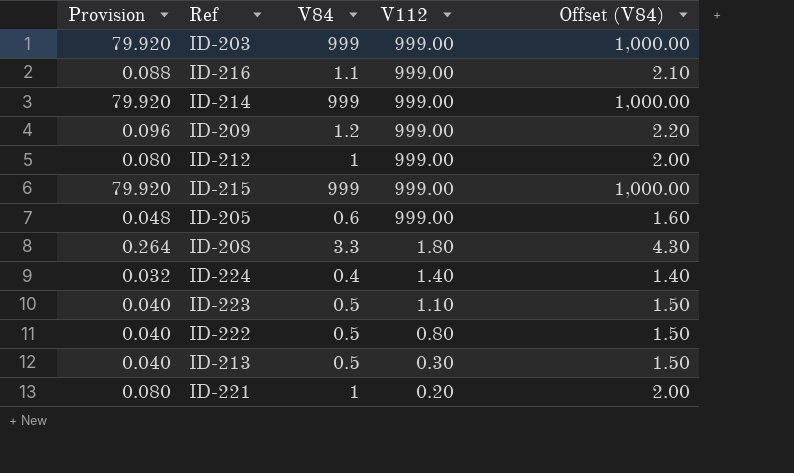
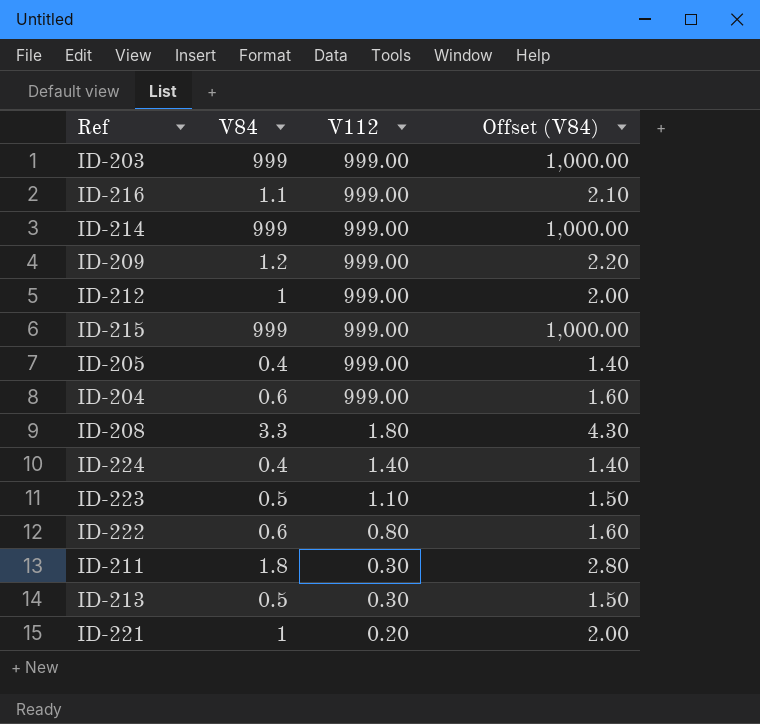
column Provision | formula: [V84] * 0.08 -> none
ID-205 | V84: 0.6 -> 0.4
ID-205 | Offset (V84): 1.60 -> 1.40
row ID-204: none -> 0.6 | 999.00 | 1.60
ID-222 | V84: 0.5 -> 0.6
ID-222 | Offset (V84): 1.50 -> 1.60
row ID-211: none -> 1.8 | 0.30 | 2.80

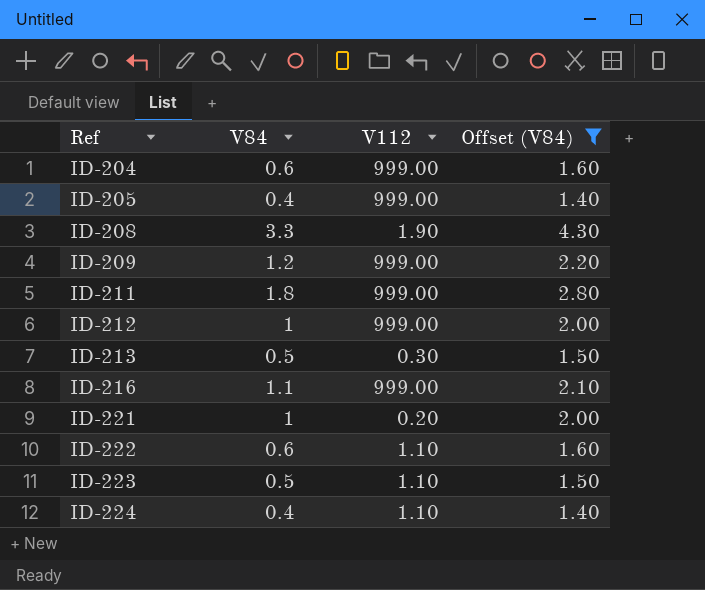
filter: none -> Offset (V84) != 1,000.00
row order: V112 descending -> Ref ascending
ID-208 | V112: 1.80 -> 1.90
ID-211 | V112: 0.30 -> 999.00
ID-222 | V112: 0.80 -> 1.10
ID-224 | V112: 1.40 -> 1.10

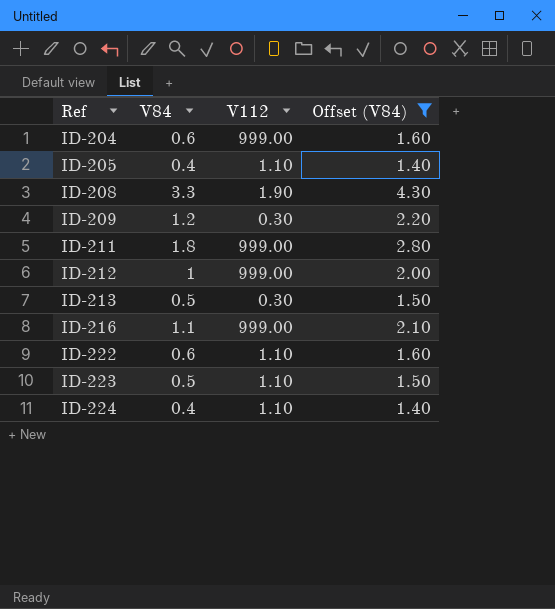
row ID-221: 1 | 0.20 | 2.00 -> none
ID-205 | V112: 999.00 -> 1.10
ID-209 | V112: 999.00 -> 0.30

